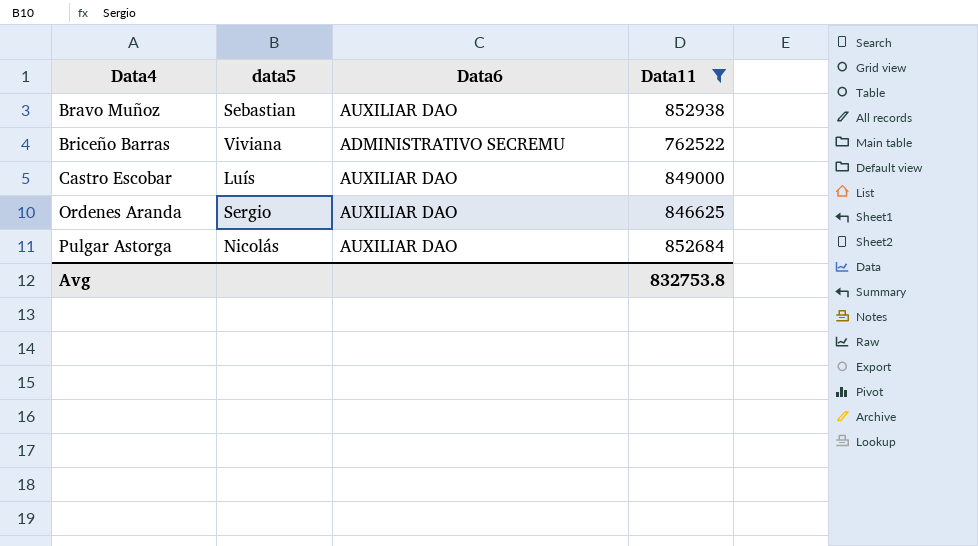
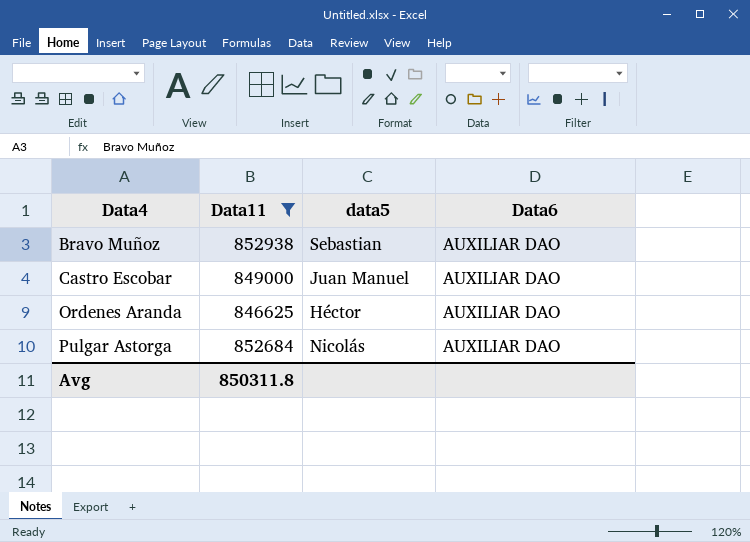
column Data11 | position: 4 -> 2
row Briceño Barras: Viviana | ADMINISTRATIVO SECREMU | 762522 -> none
Castro Escobar | data5: Luís -> Juan Manuel
Ordenes Aranda | data5: Sergio -> Héctor
Avg | Data11: 832753.8 -> 850311.8

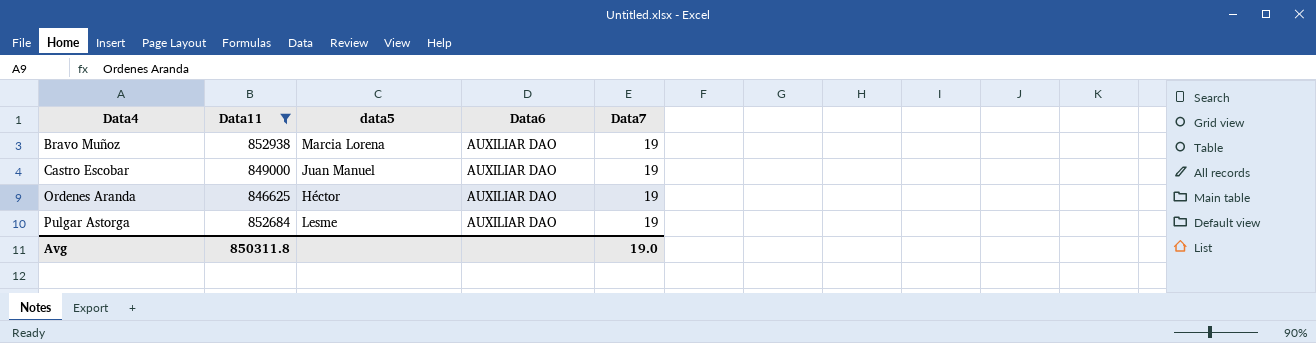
column Data7 | position: none -> 5
Bravo Muñoz | data5: Sebastian -> Marcia Lorena
Pulgar Astorga | data5: Nicolás -> Lesme

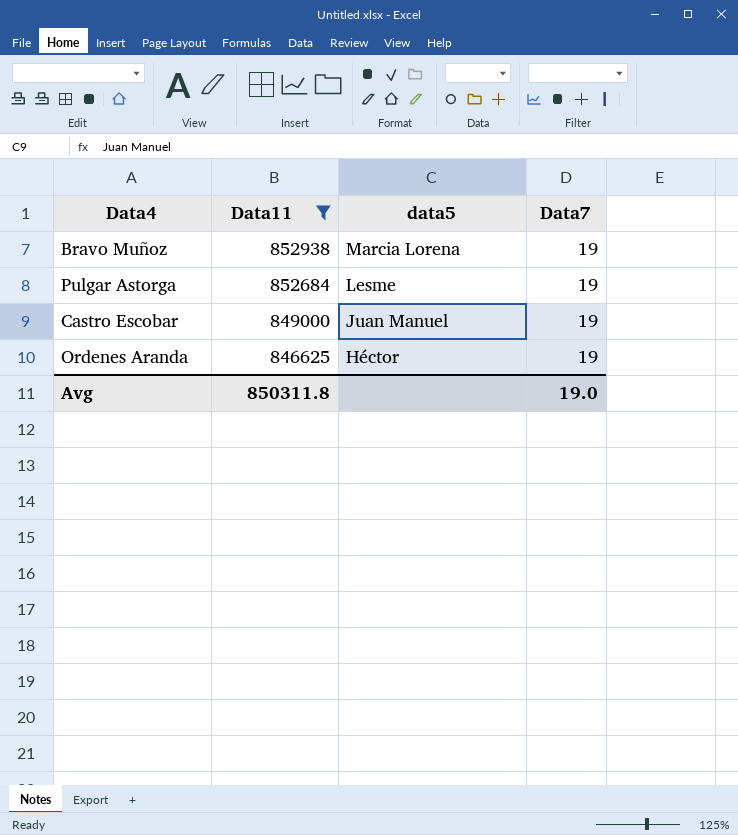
row order: Data4 ascending -> Data11 descending
column Data6 | position: 4 -> none

